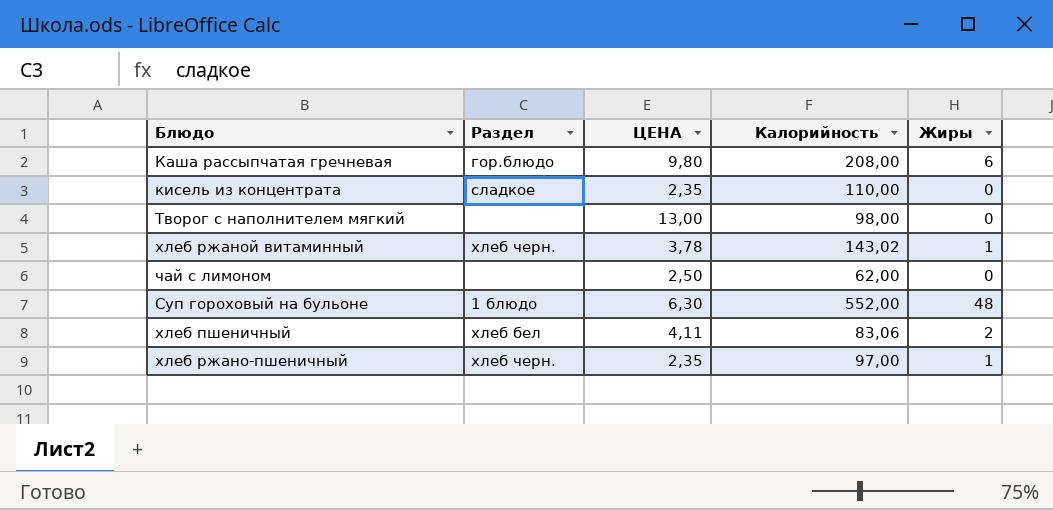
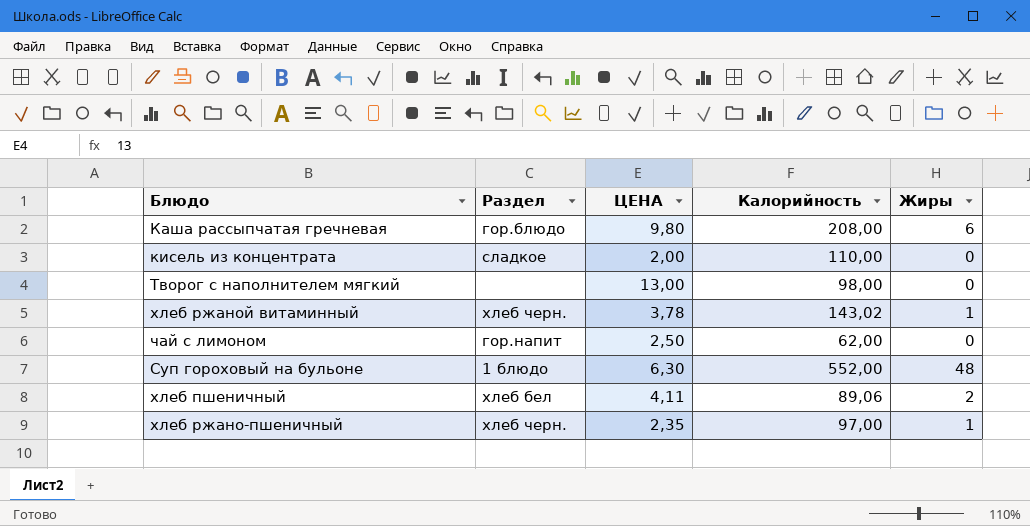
кисель из концентрата | ЦЕНА: 2,35 -> 2,00
чай с лимоном | Раздел: none -> гор.напит
хлеб пшеничный | Калорийность: 83,06 -> 89,06

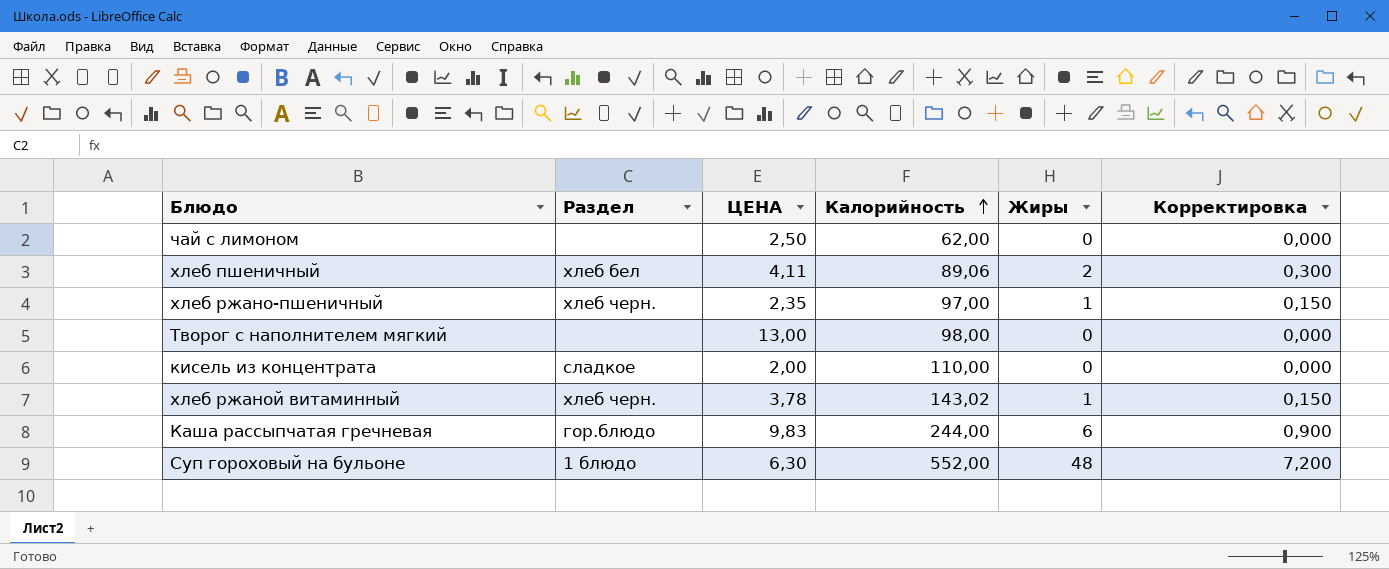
row order: none -> Калорийность ascending
column Корректировка | formula: none -> [Жиры] * 0,15
чай с лимоном | Раздел: гор.напит -> none
Каша рассыпчатая гречневая | ЦЕНА: 9,80 -> 9,83
Каша рассыпчатая гречневая | Калорийность: 208,00 -> 244,00

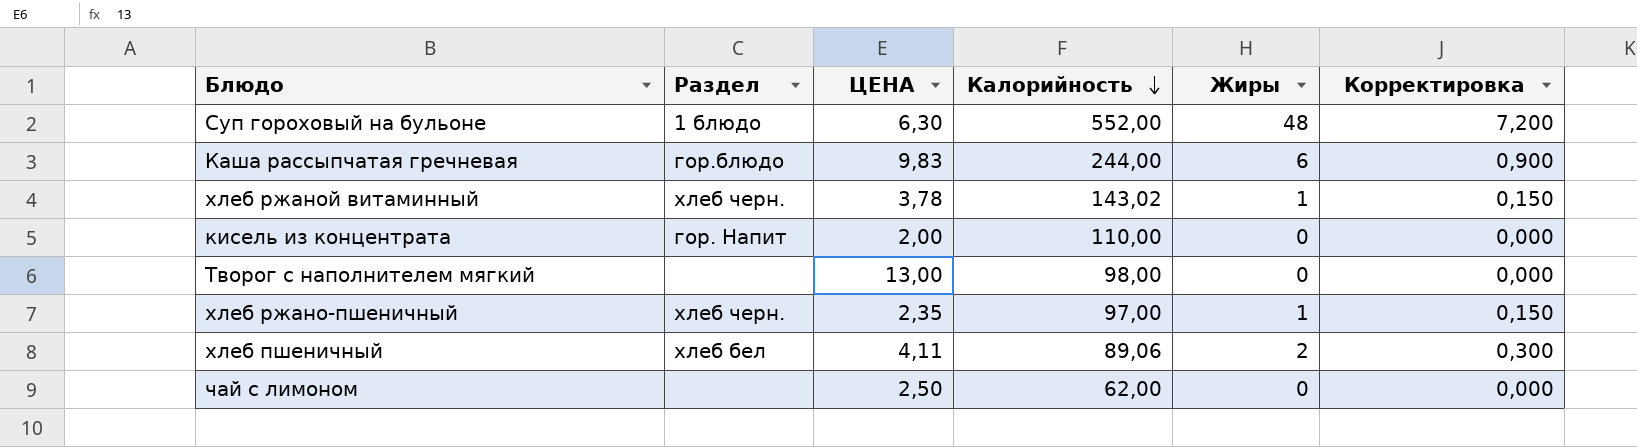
row order: Калорийность ascending -> Калорийность descending
кисель из концентрата | Раздел: сладкое -> гор. Напит

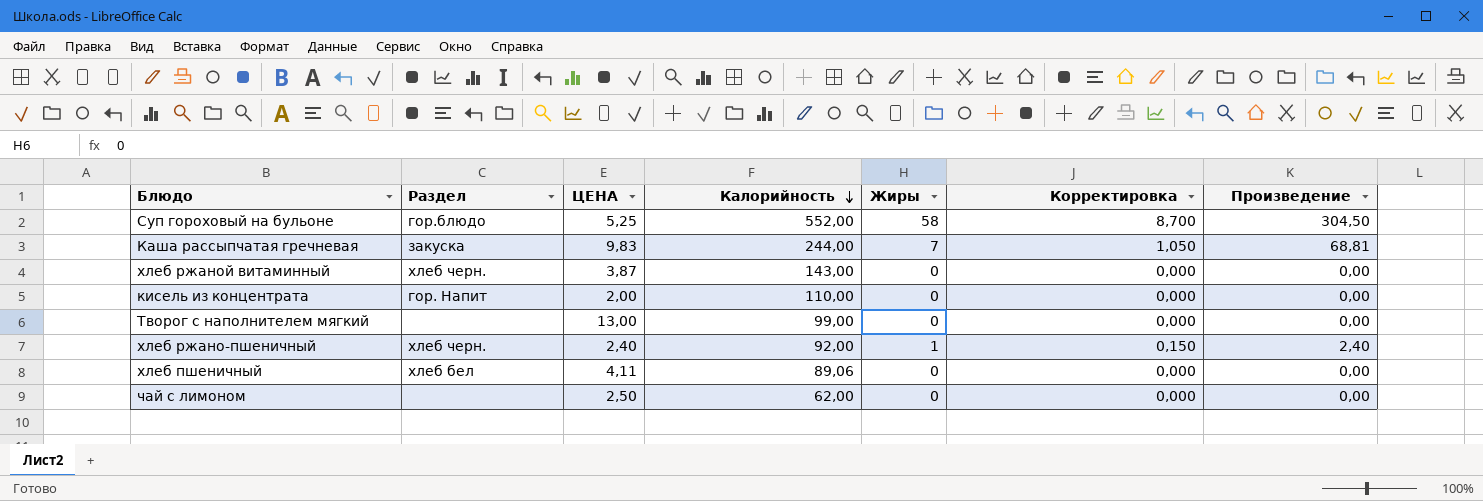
column Произведение | formula: none -> [ЦЕНА] * [Жиры]
Суп гороховый на бульоне | Раздел: 1 блюдо -> гор.блюдо
Суп гороховый на бульоне | ЦЕНА: 6,30 -> 5,25
Суп гороховый на бульоне | Жиры: 48 -> 58
Суп гороховый на бульоне | Корректировка: 7,200 -> 8,700
Каша рассыпчатая гречневая | Раздел: гор.блюдо -> закуска
Каша рассыпчатая гречневая | Жиры: 6 -> 7
Каша рассыпчатая гречневая | Корректировка: 0,900 -> 1,050
хлеб ржаной витаминный | ЦЕНА: 3,78 -> 3,87
хлеб ржаной витаминный | Калорийность: 143,02 -> 143,00
хлеб ржаной витаминный | Жиры: 1 -> 0
хлеб ржаной витаминный | Корректировка: 0,150 -> 0,000
Творог с наполнителем мягкий | Калорийность: 98,00 -> 99,00
хлеб ржано-пшеничный | ЦЕНА: 2,35 -> 2,40
хлеб ржано-пшеничный | Калорийность: 97,00 -> 92,00
хлеб пшеничный | Жиры: 2 -> 0
хлеб пшеничный | Корректировка: 0,300 -> 0,000

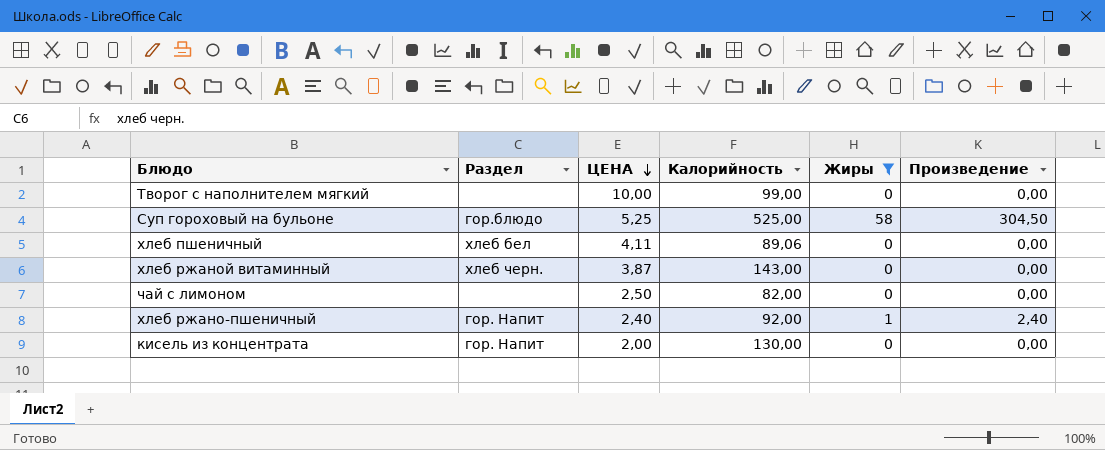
filter: none -> Жиры != 7
row order: Калорийность descending -> ЦЕНА descending
column Корректировка | formula: [Жиры] * 0,15 -> none
Творог с наполнителем мягкий | ЦЕНА: 13,00 -> 10,00
Суп гороховый на бульоне | Калорийность: 552,00 -> 525,00
чай с лимоном | Калорийность: 62,00 -> 82,00
хлеб ржано-пшеничный | Раздел: хлеб черн. -> гор. Напит
кисель из концентрата | Калорийность: 110,00 -> 130,00

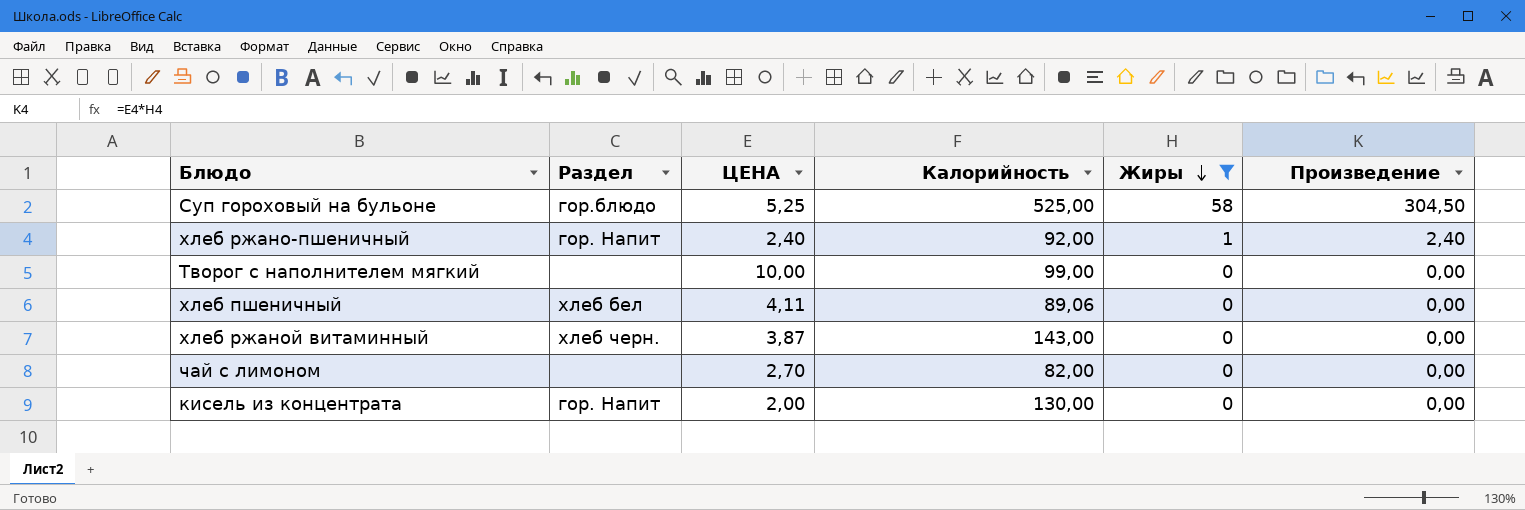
row order: ЦЕНА descending -> Жиры descending
чай с лимоном | ЦЕНА: 2,50 -> 2,70

